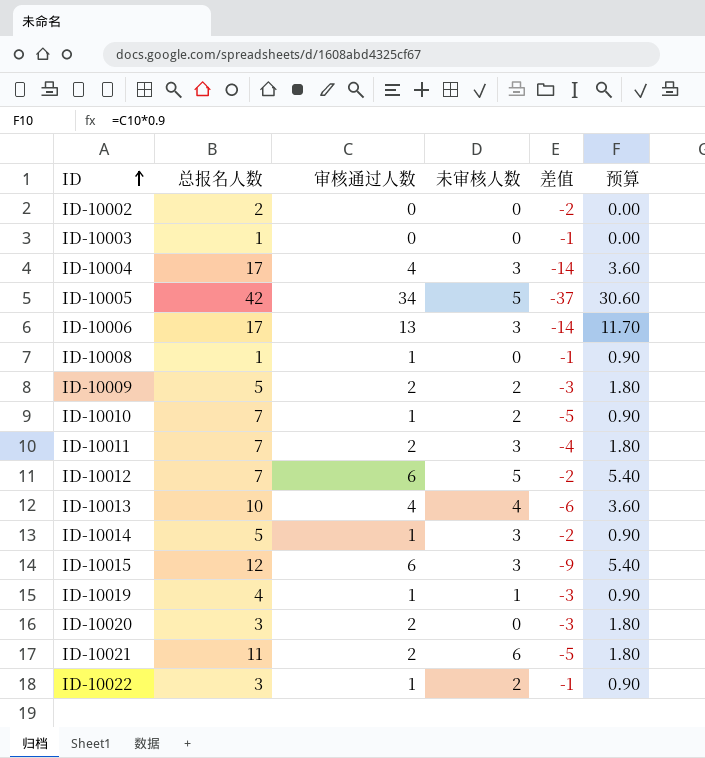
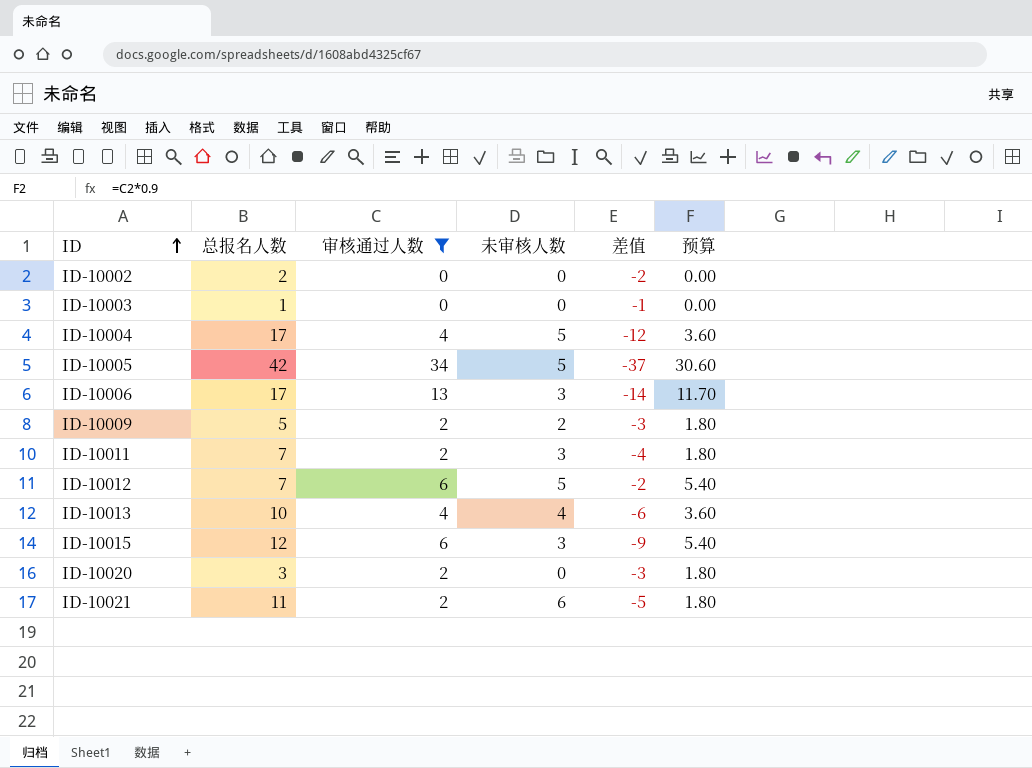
filter: none -> 审核通过人数 != 1
ID-10004 | 未审核人数: 3 -> 5
ID-10004 | 差值: -14 -> -12

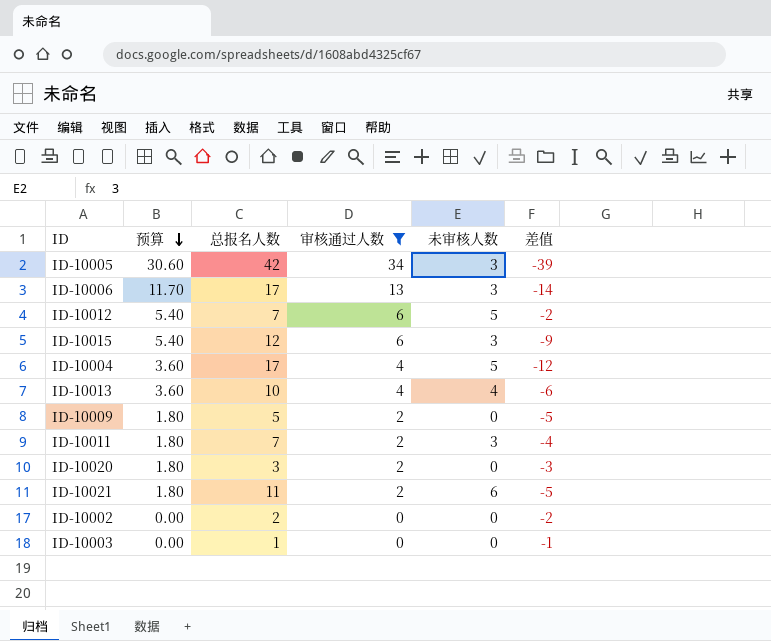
row order: ID ascending -> 预算 descending
column 预算 | position: 6 -> 2
ID-10005 | 未审核人数: 5 -> 3
ID-10005 | 差值: -37 -> -39
ID-10009 | 未审核人数: 2 -> 0
ID-10009 | 差值: -3 -> -5

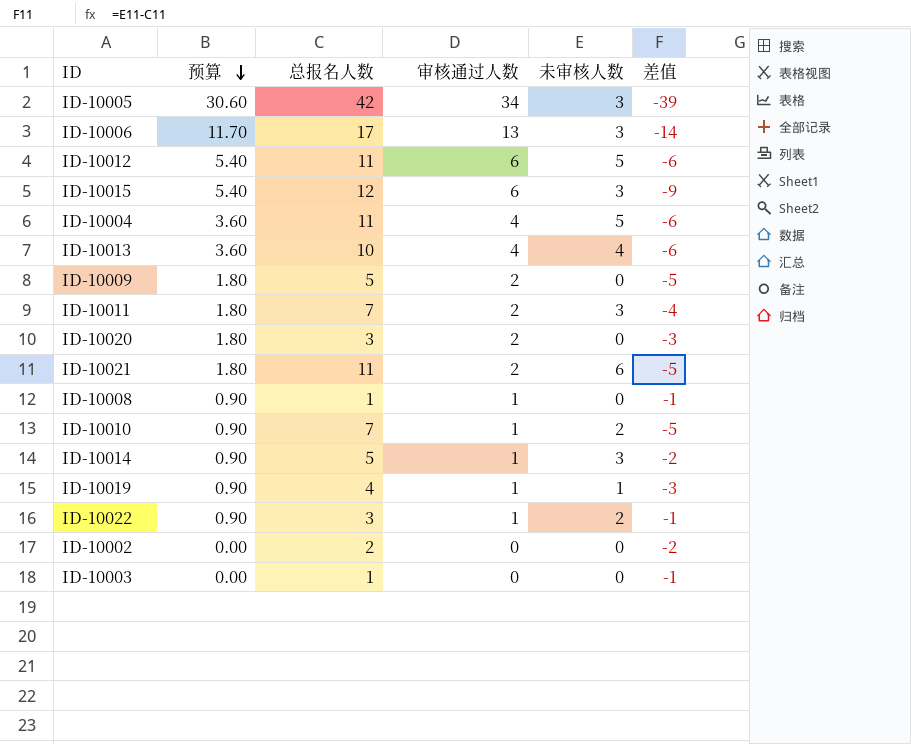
filter: 审核通过人数 != 1 -> none
ID-10012 | 总报名人数: 7 -> 11
ID-10012 | 差值: -2 -> -6
ID-10004 | 总报名人数: 17 -> 11
ID-10004 | 差值: -12 -> -6

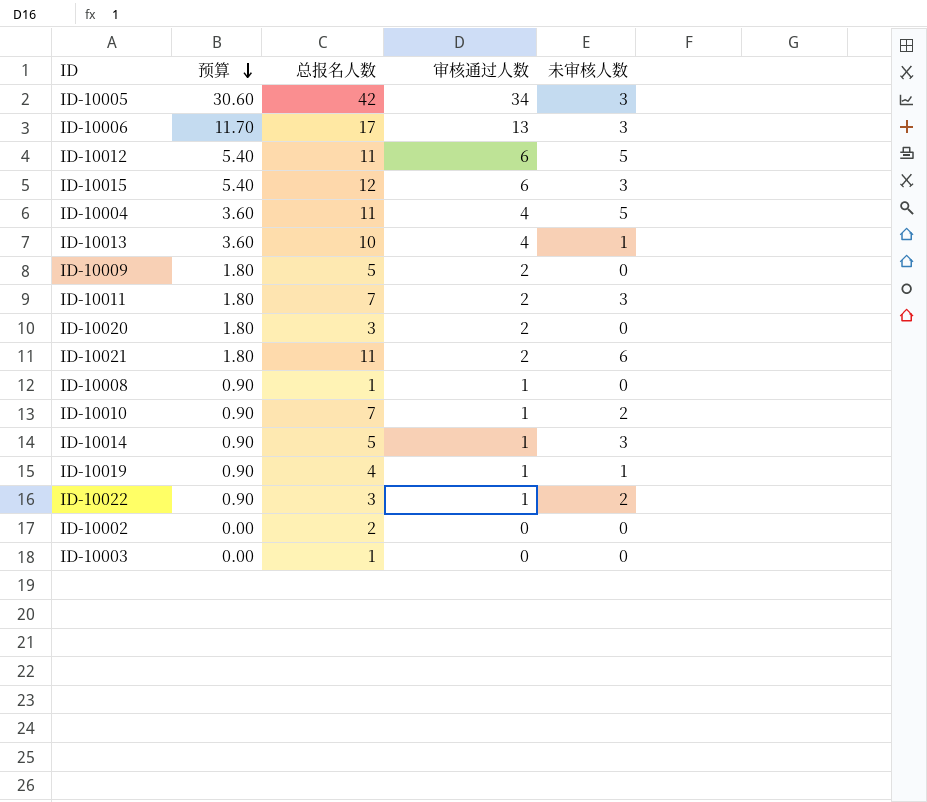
column 差值 | formula: [未审核人数] - [总报名人数] -> none
ID-10013 | 未审核人数: 4 -> 1

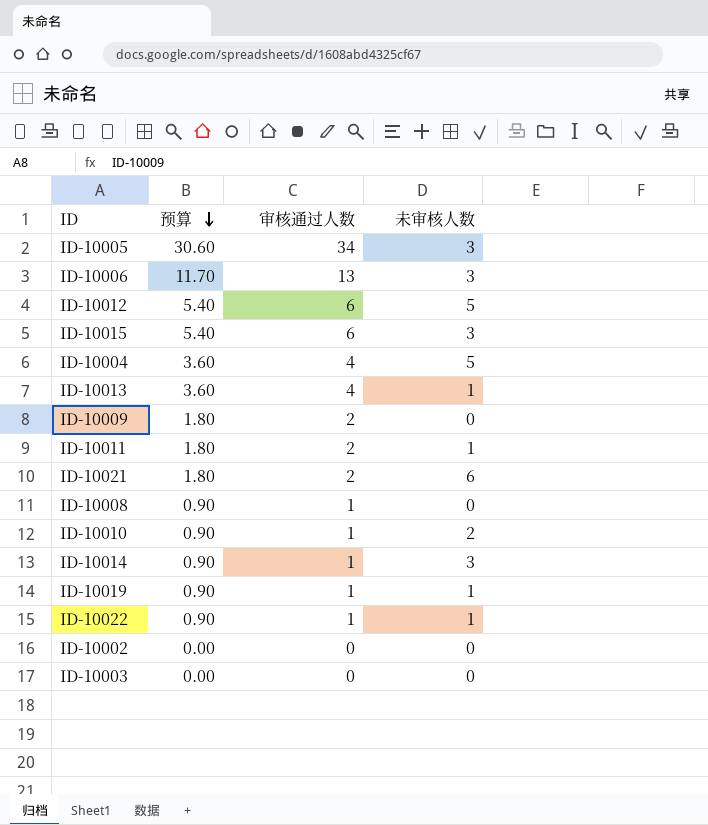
column 总报名人数 | position: 3 -> none
row ID-10020: 1.80 | 3 | 2 | 0 -> none
ID-10011 | 未审核人数: 3 -> 1
ID-10022 | 未审核人数: 2 -> 1

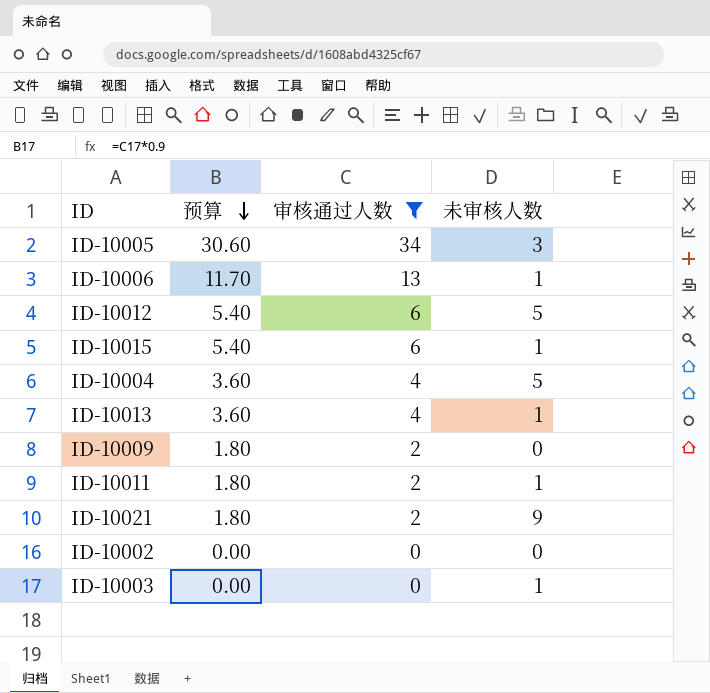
filter: none -> 审核通过人数 != 1
ID-10006 | 未审核人数: 3 -> 1
ID-10015 | 未审核人数: 3 -> 1
ID-10021 | 未审核人数: 6 -> 9
ID-10003 | 未审核人数: 0 -> 1

